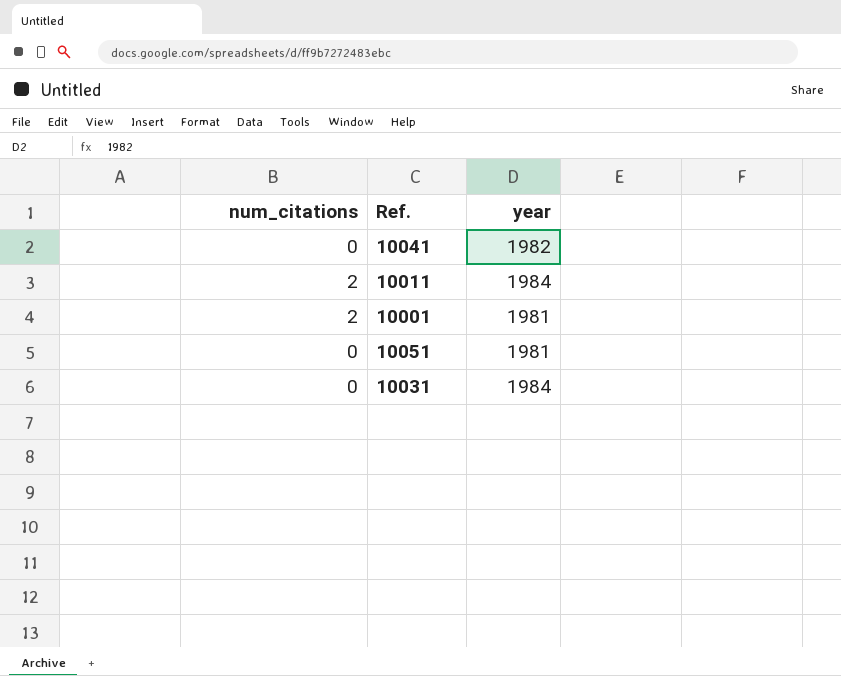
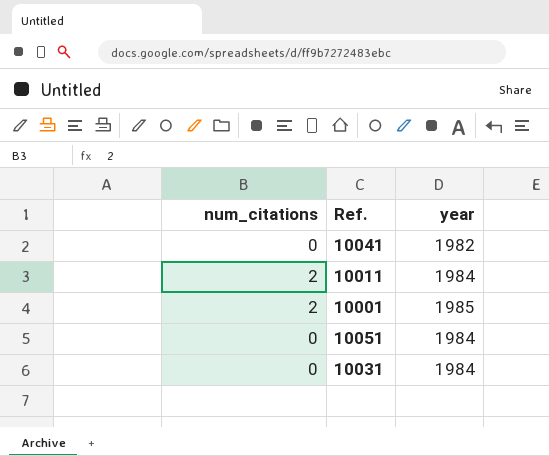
10001 | year: 1981 -> 1985
10051 | year: 1981 -> 1984

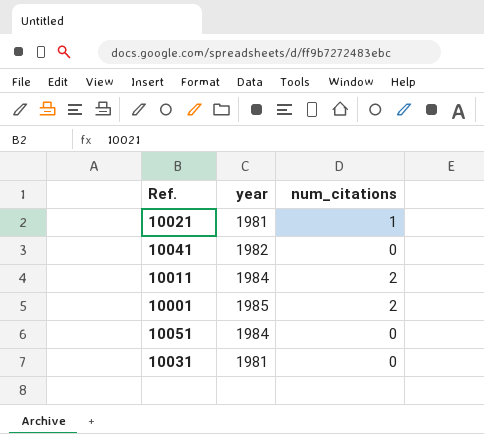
column num_citations | position: 1 -> 3
row 10021: none -> 1981 | 1
10031 | year: 1984 -> 1981

